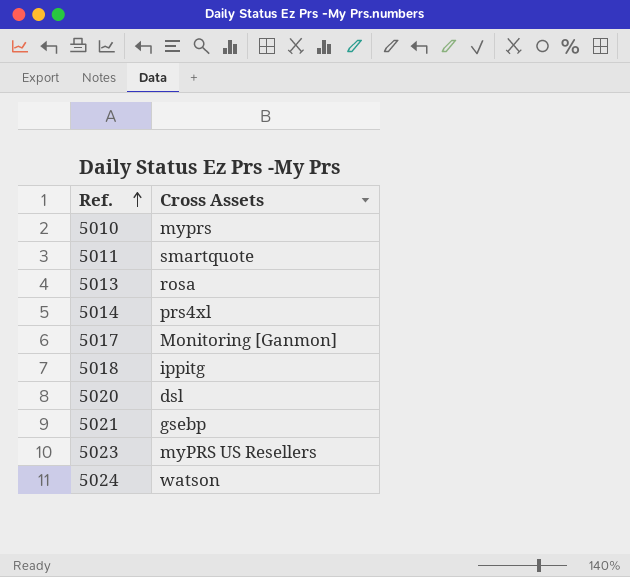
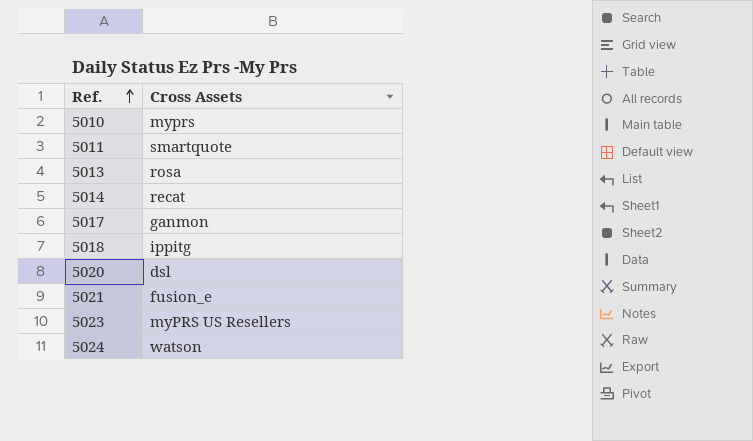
5014 | Cross Assets: prs4xl -> recat
5017 | Cross Assets: Monitoring [Ganmon] -> ganmon
5021 | Cross Assets: gsebp -> fusion_e

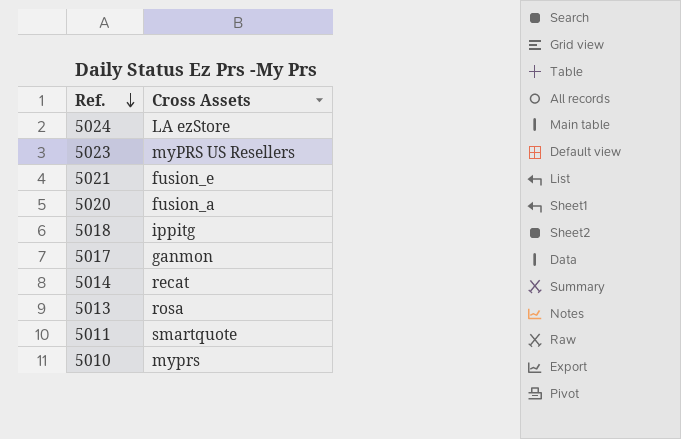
row order: Ref. ascending -> Ref. descending
5024 | Cross Assets: watson -> LA ezStore
5020 | Cross Assets: dsl -> fusion_a

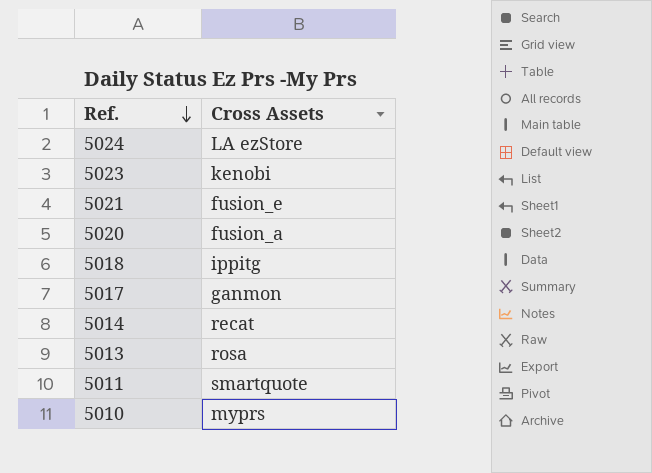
5023 | Cross Assets: myPRS US Resellers -> kenobi

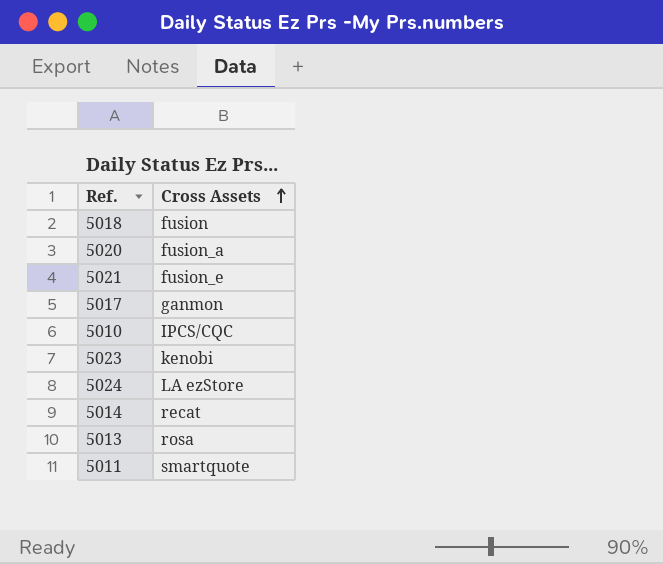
row order: Ref. descending -> Cross Assets ascending
5018 | Cross Assets: ippitg -> fusion
5010 | Cross Assets: myprs -> IPCS/CQC

